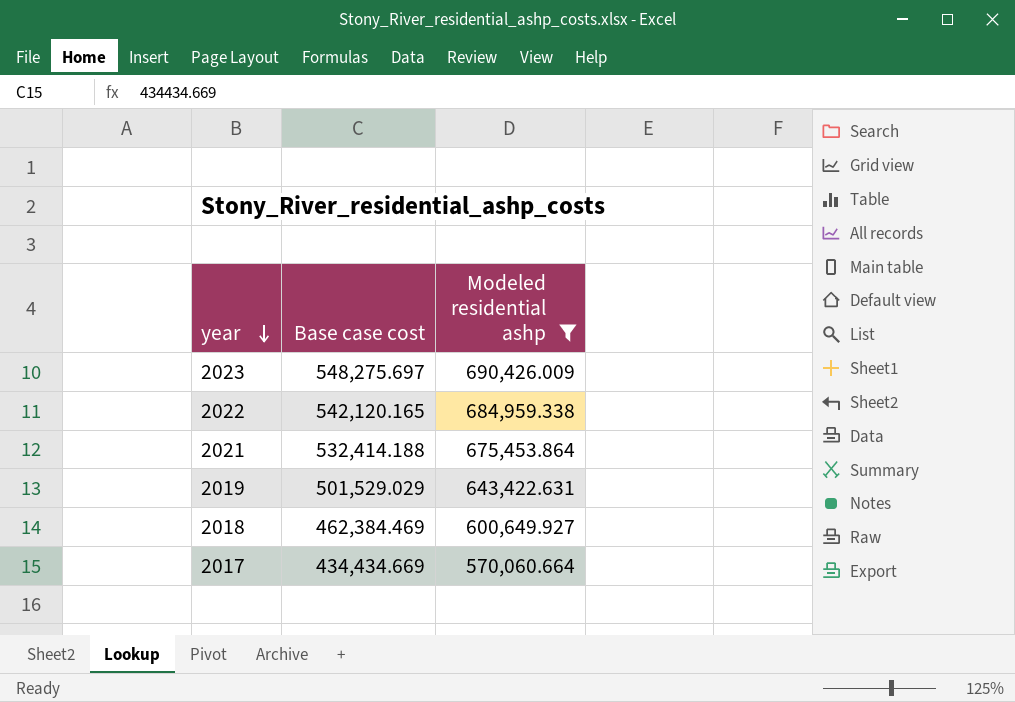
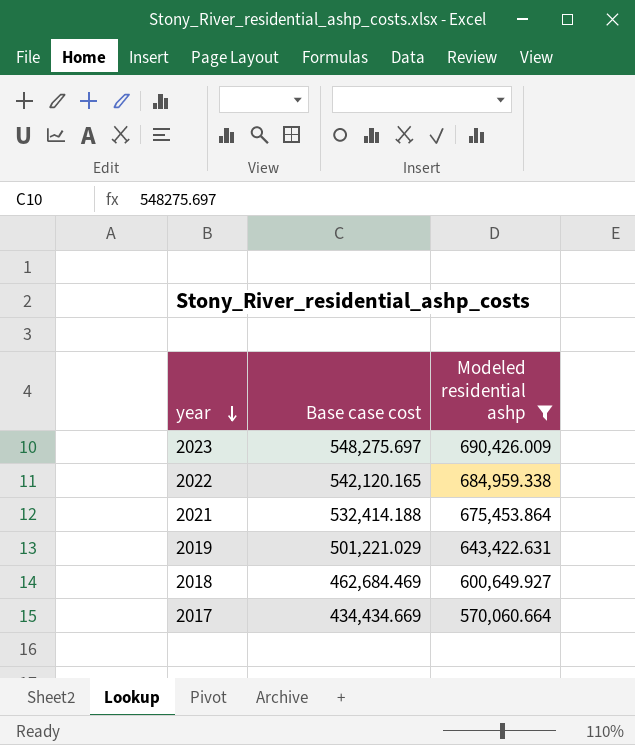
2019 | Base case cost: 501,529.029 -> 501,221.029
2018 | Base case cost: 462,384.469 -> 462,684.469

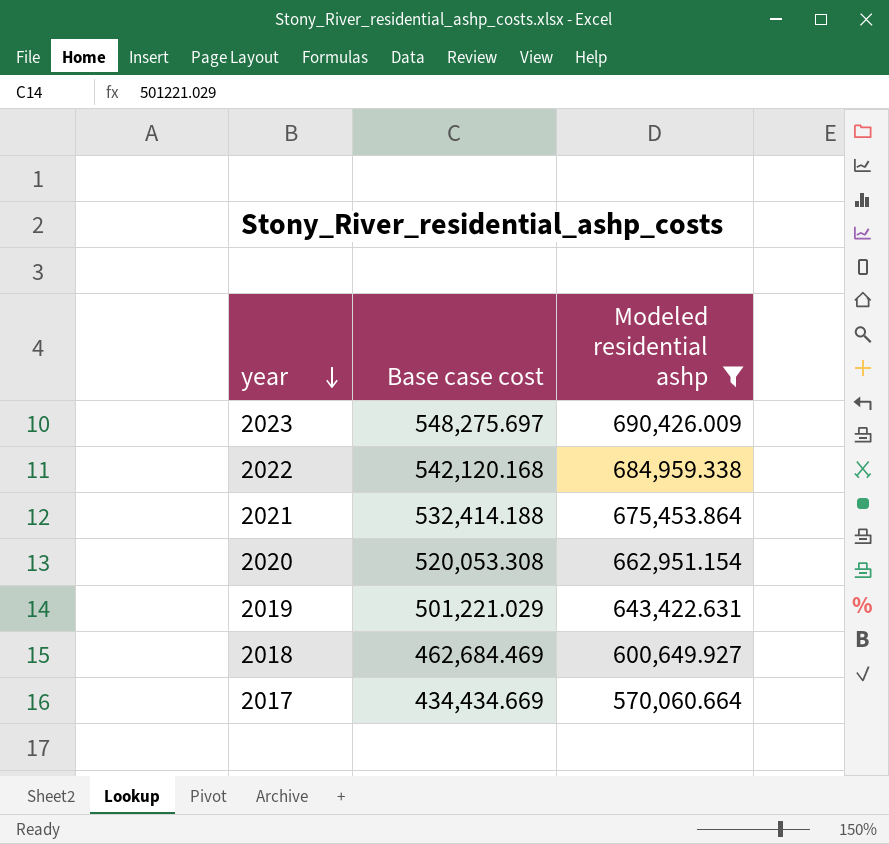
2022 | Base case cost: 542,120.165 -> 542,120.168
row 2020: none -> 520,053.308 | 662,951.154

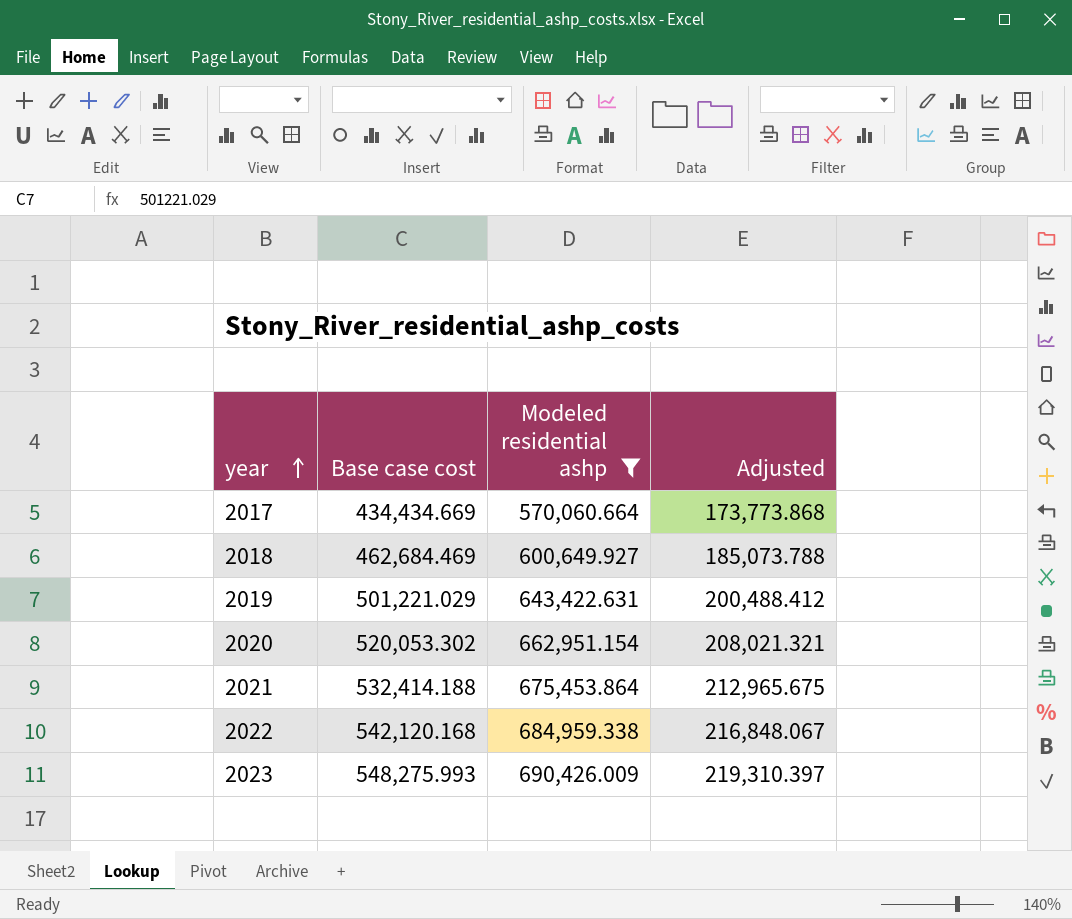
row order: year descending -> year ascending
column Adjusted | formula: none -> [Base case cost] * 0.4
2020 | Base case cost: 520,053.308 -> 520,053.302
2023 | Base case cost: 548,275.697 -> 548,275.993

